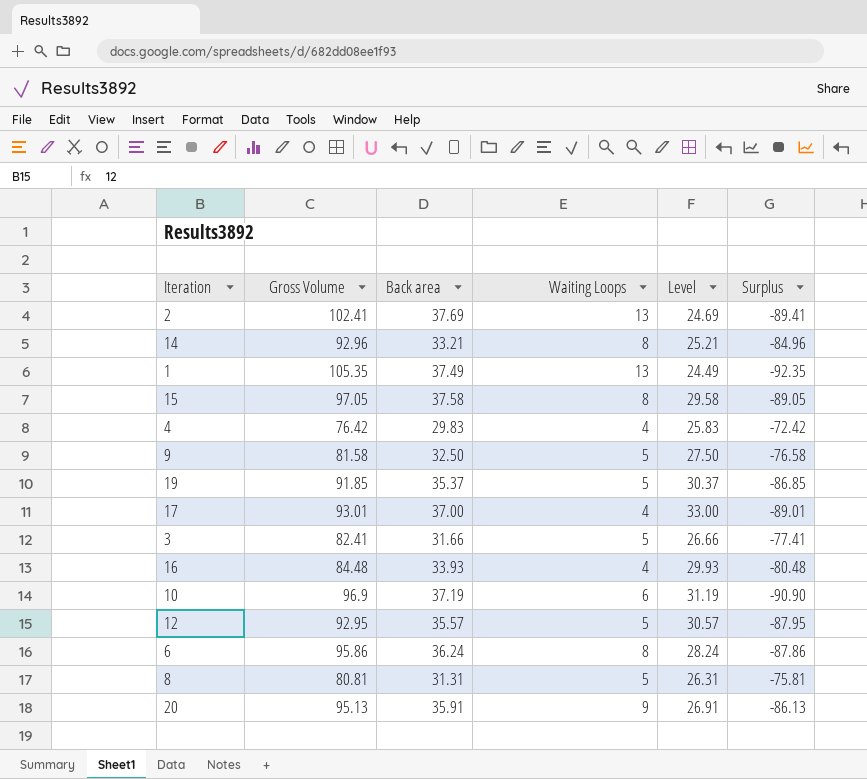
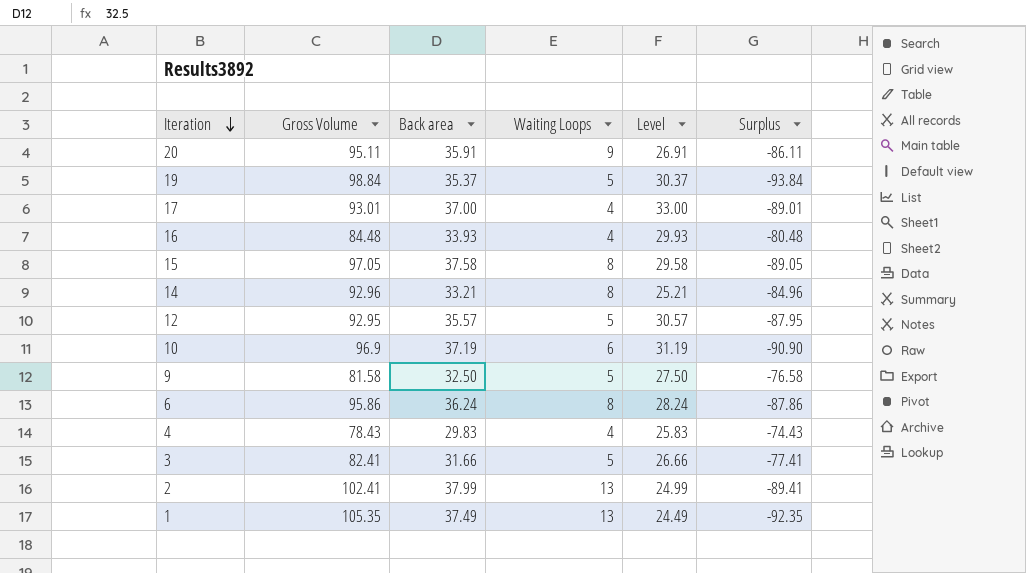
row order: none -> Iteration descending
row 8: 80.81 | 31.31 | 5 | 26.31 | -75.81 -> none
20 | Gross Volume: 95.13 -> 95.11
20 | Surplus: -86.13 -> -86.11
19 | Gross Volume: 91.85 -> 98.84
19 | Surplus: -86.85 -> -93.84
4 | Gross Volume: 76.42 -> 78.43
4 | Surplus: -72.42 -> -74.43
2 | Back area: 37.69 -> 37.99
2 | Level: 24.69 -> 24.99

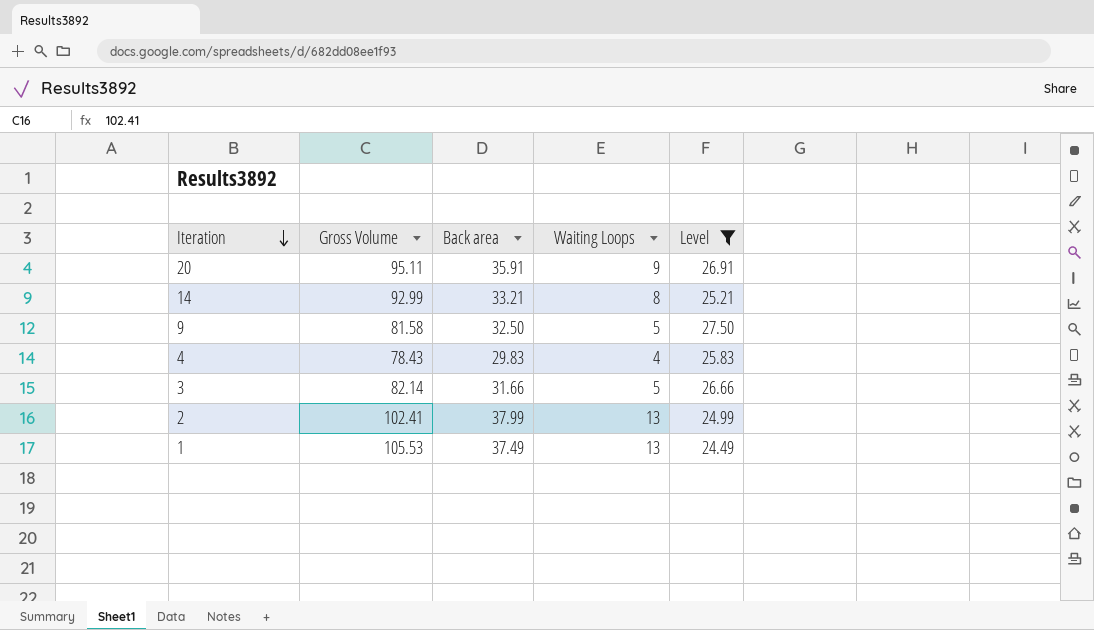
filter: none -> Level <= 27.50
column Surplus | formula: [Waiting Loops] - [Gross Volume] -> none
14 | Gross Volume: 92.96 -> 92.99
3 | Gross Volume: 82.41 -> 82.14
1 | Gross Volume: 105.35 -> 105.53

